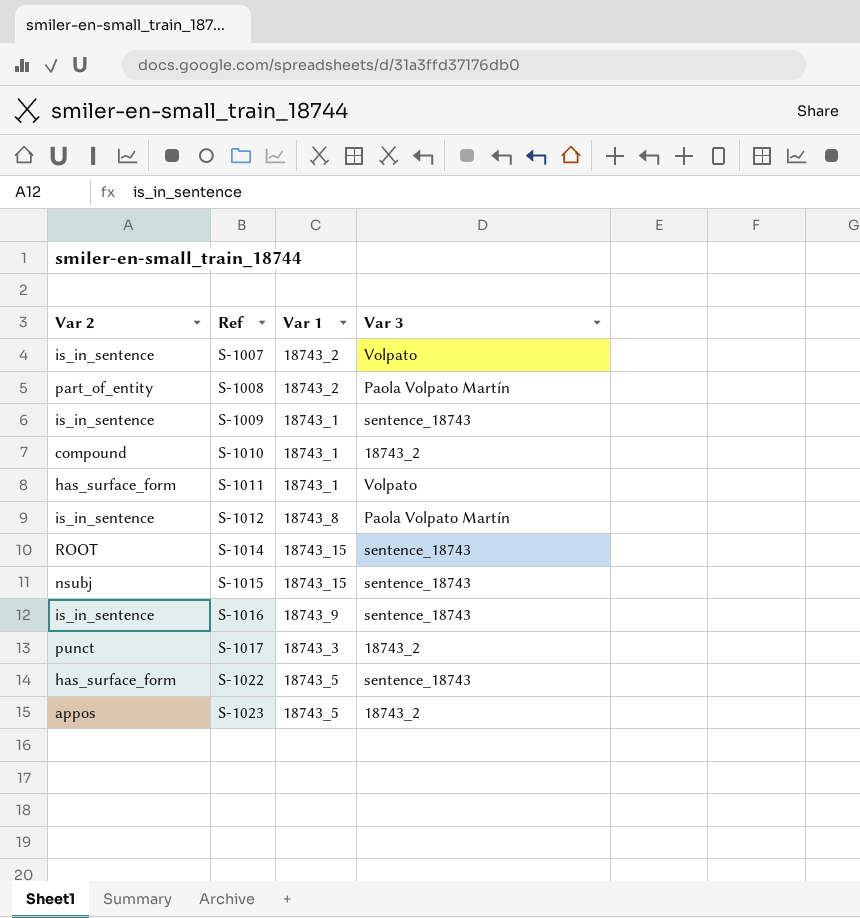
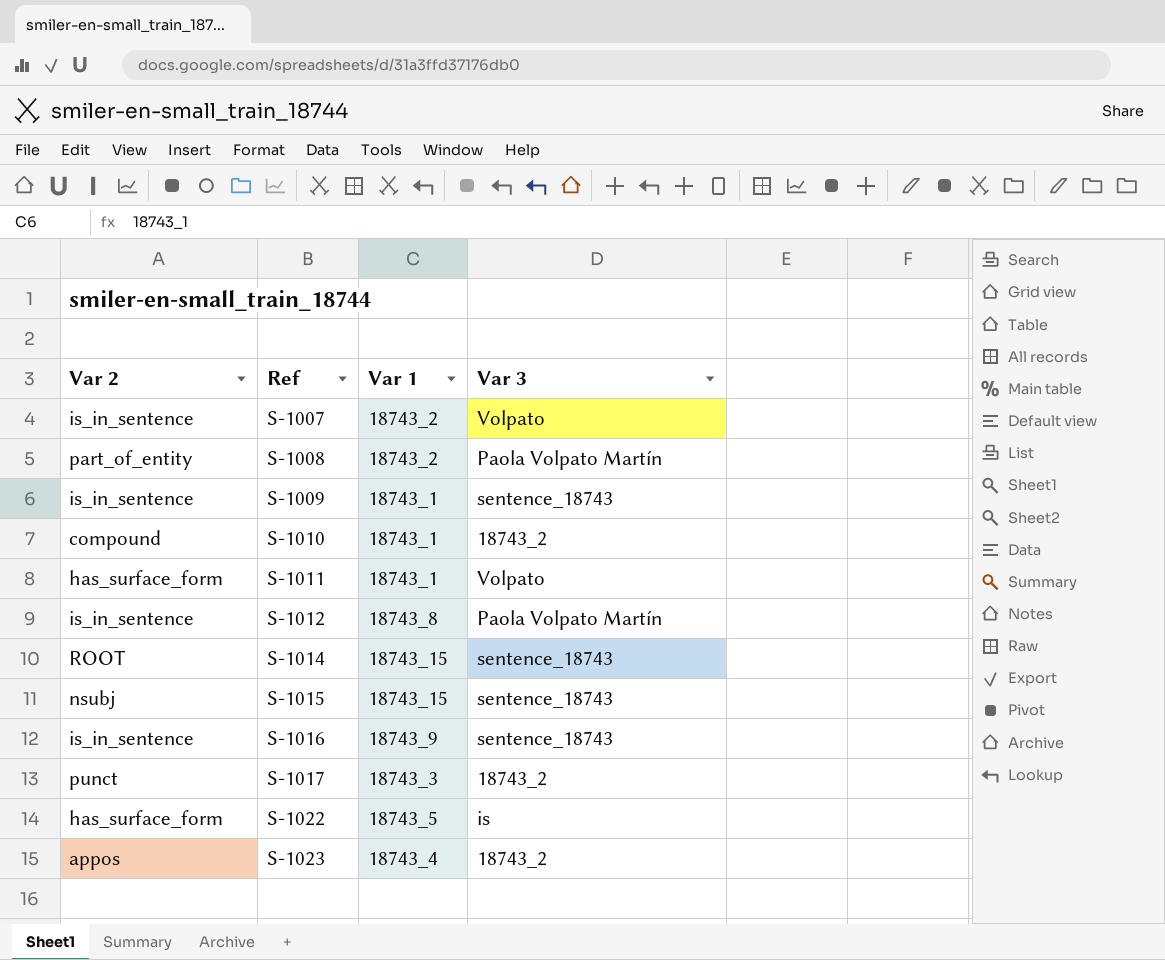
S-1022 | Var 3: sentence_18743 -> is
S-1023 | Var 1: 18743_5 -> 18743_4

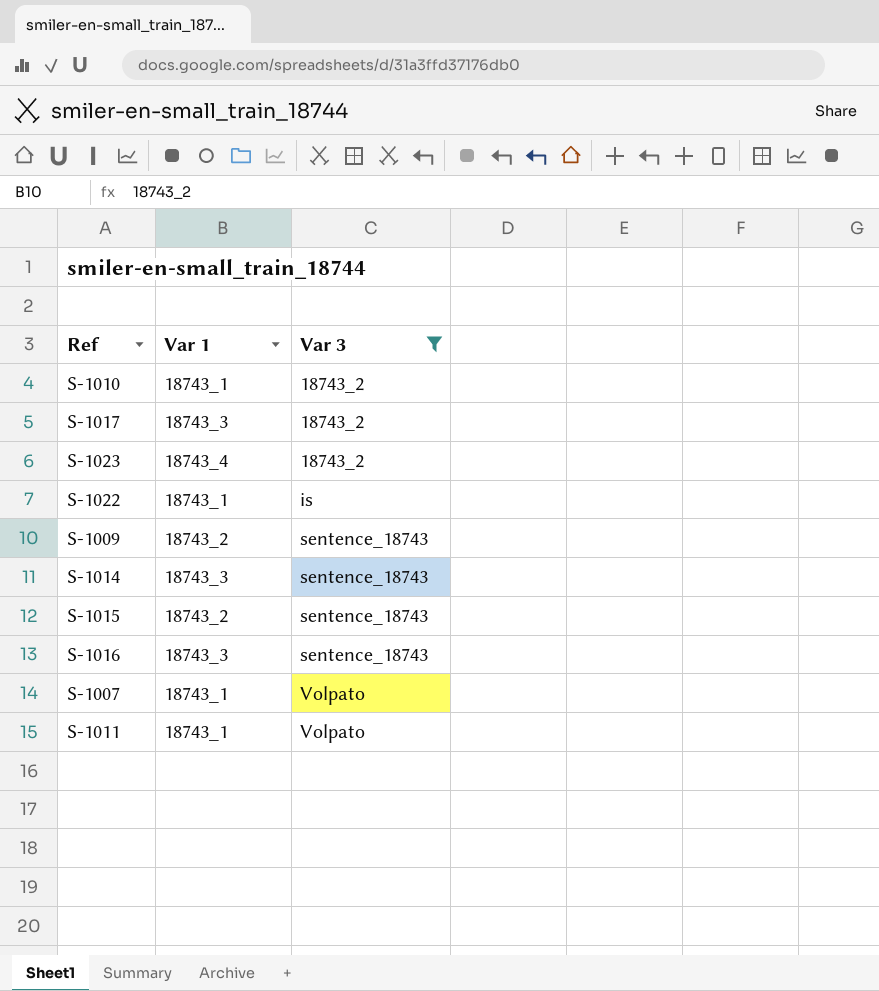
filter: none -> Var 3 != Paola Volpato Martín
row order: Ref ascending -> Var 3 ascending
column Var 2 | position: 1 -> none
S-1022 | Var 1: 18743_5 -> 18743_1
S-1009 | Var 1: 18743_1 -> 18743_2
S-1014 | Var 1: 18743_15 -> 18743_3
S-1015 | Var 1: 18743_15 -> 18743_2
S-1016 | Var 1: 18743_9 -> 18743_3
S-1007 | Var 1: 18743_2 -> 18743_1

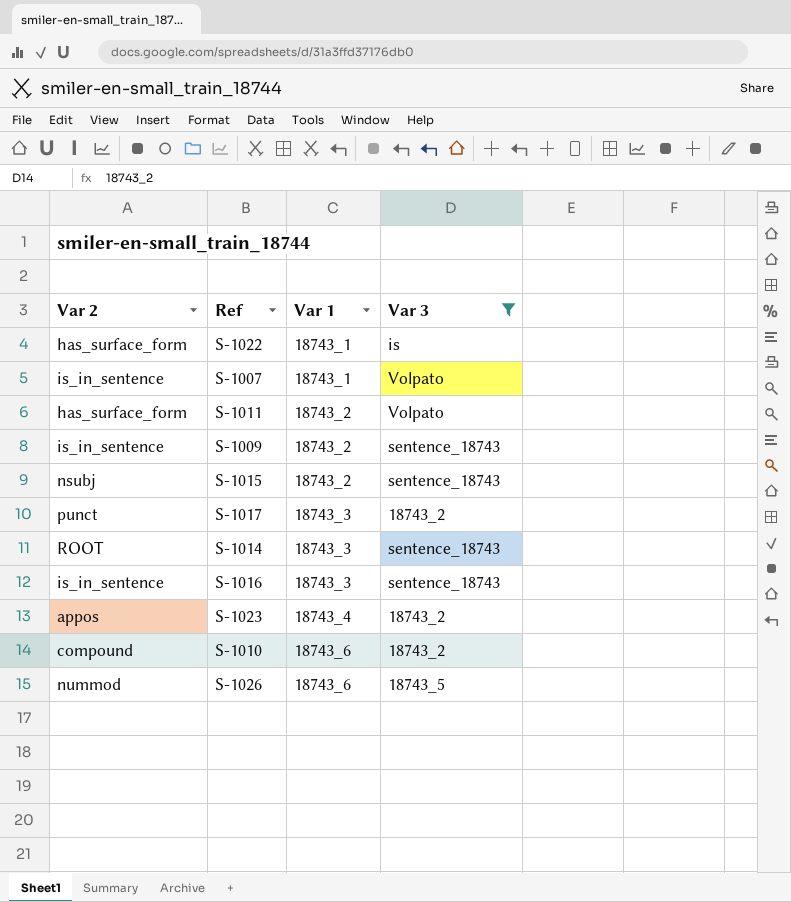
row order: Var 3 ascending -> Var 1 ascending
column Var 2 | position: none -> 1
S-1011 | Var 1: 18743_1 -> 18743_2
S-1010 | Var 1: 18743_1 -> 18743_6
row S-1026: none -> nummod | 18743_6 | 18743_5

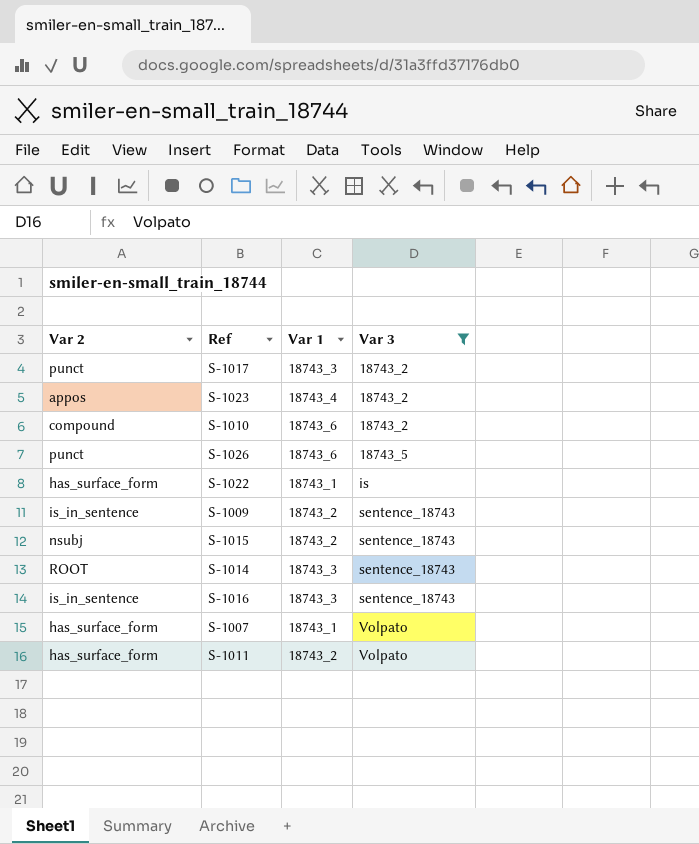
row order: Var 1 ascending -> Var 3 ascending
S-1026 | Var 2: nummod -> punct
S-1007 | Var 2: is_in_sentence -> has_surface_form

